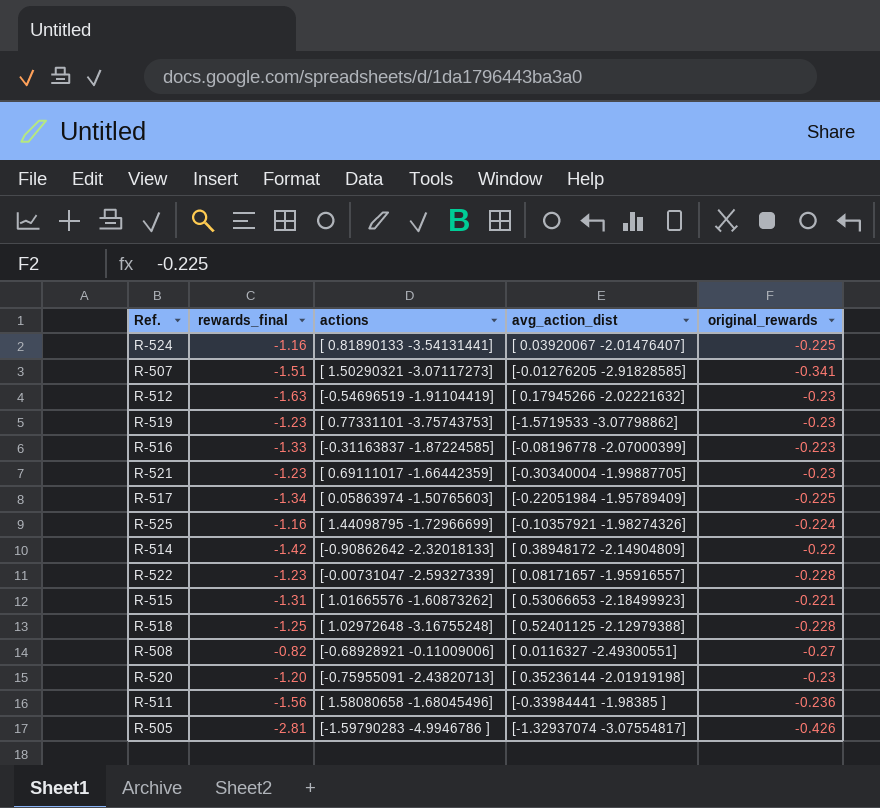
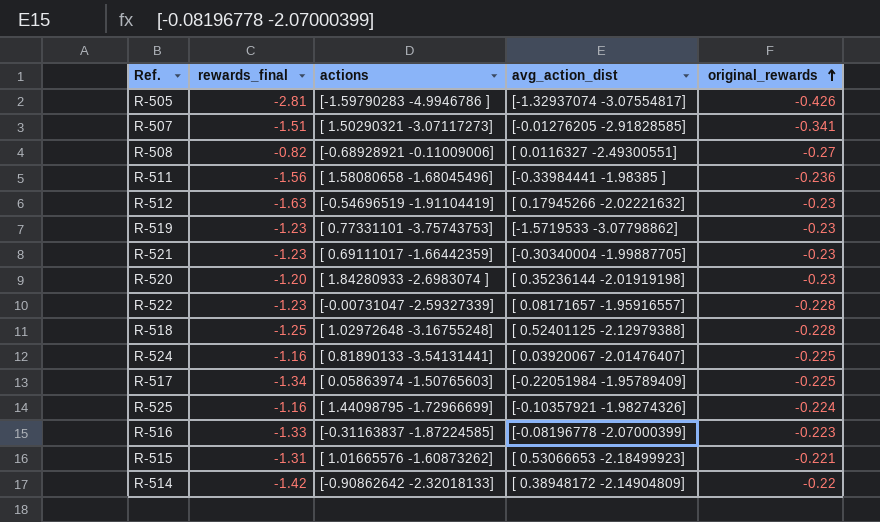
row order: none -> original_rewards ascending
R-520 | actions: [-0.75955091 -2.43820713] -> [ 1.84280933 -2.6983074 ]

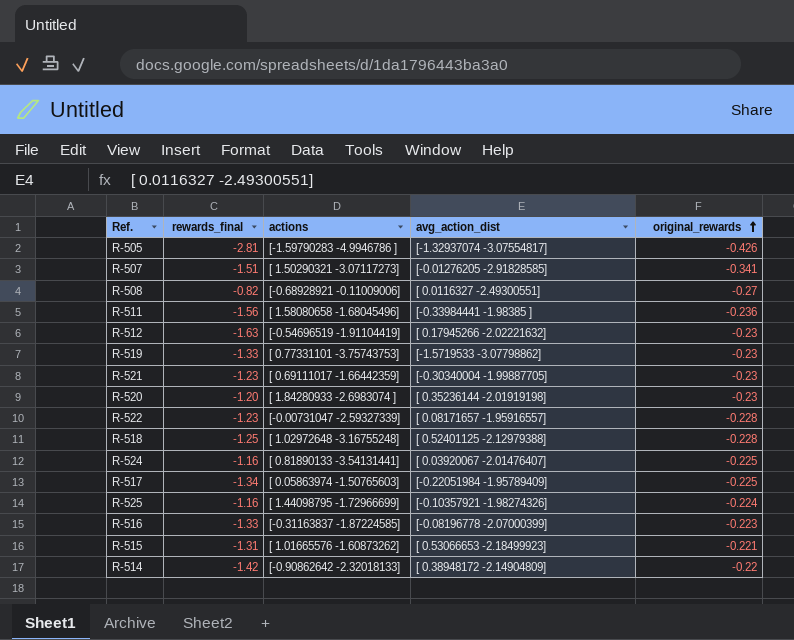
R-519 | rewards_final: -1.23 -> -1.33

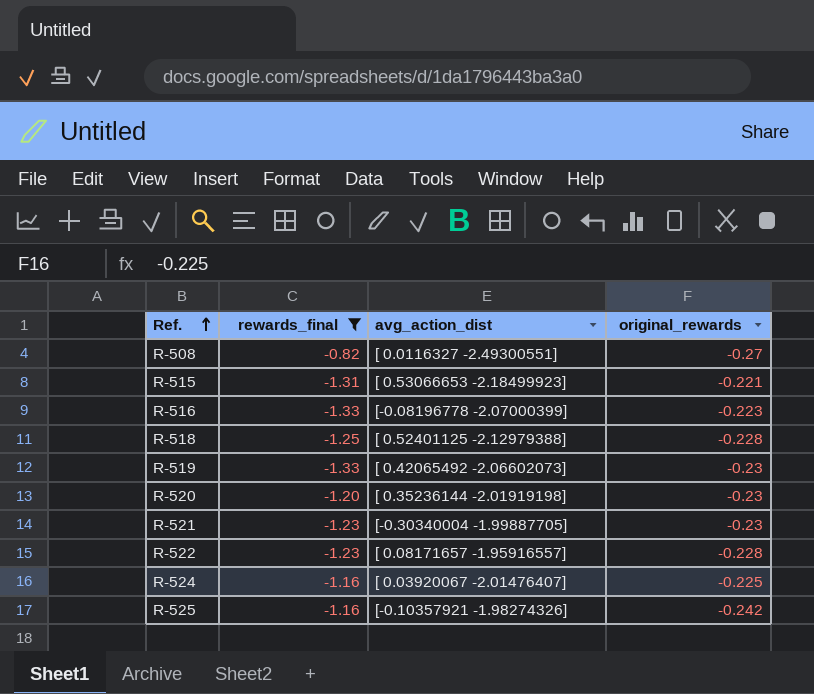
filter: none -> rewards_final >= -1.33
row order: original_rewards ascending -> Ref. ascending
column actions | position: 3 -> none
R-519 | avg_action_dist: [-1.5719533 -3.07798862] -> [ 0.42065492 -2.06602073]
R-525 | original_rewards: -0.224 -> -0.242

